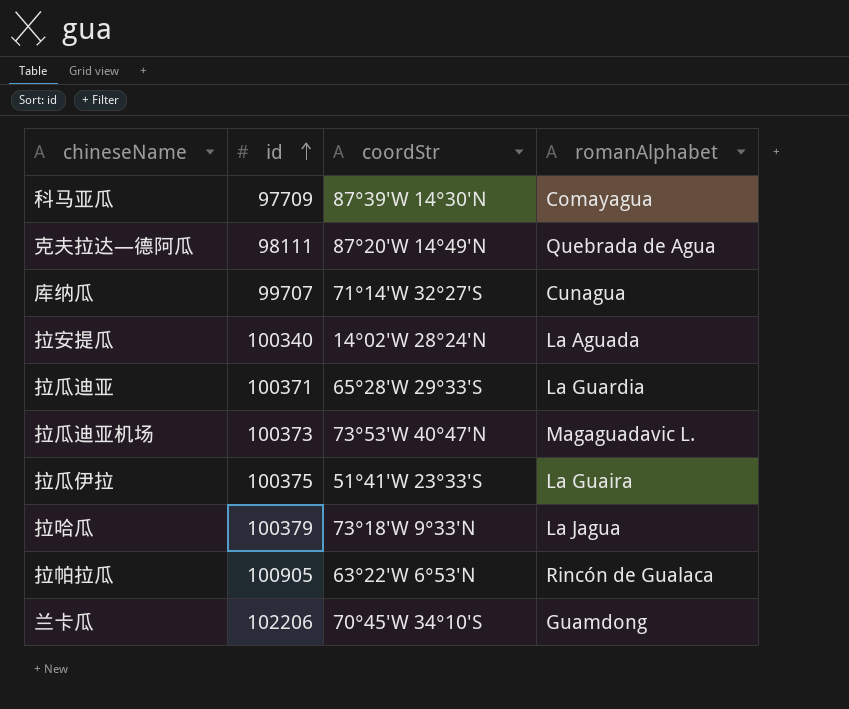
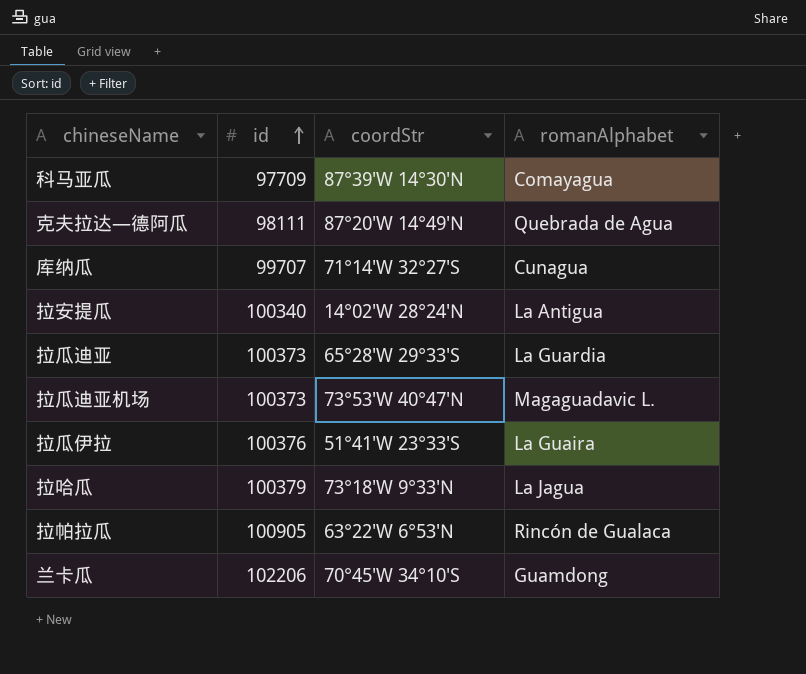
拉安提瓜 | romanAlphabet: La Aguada -> La Antigua
拉瓜迪亚 | id: 100371 -> 100373
拉瓜伊拉 | id: 100375 -> 100376

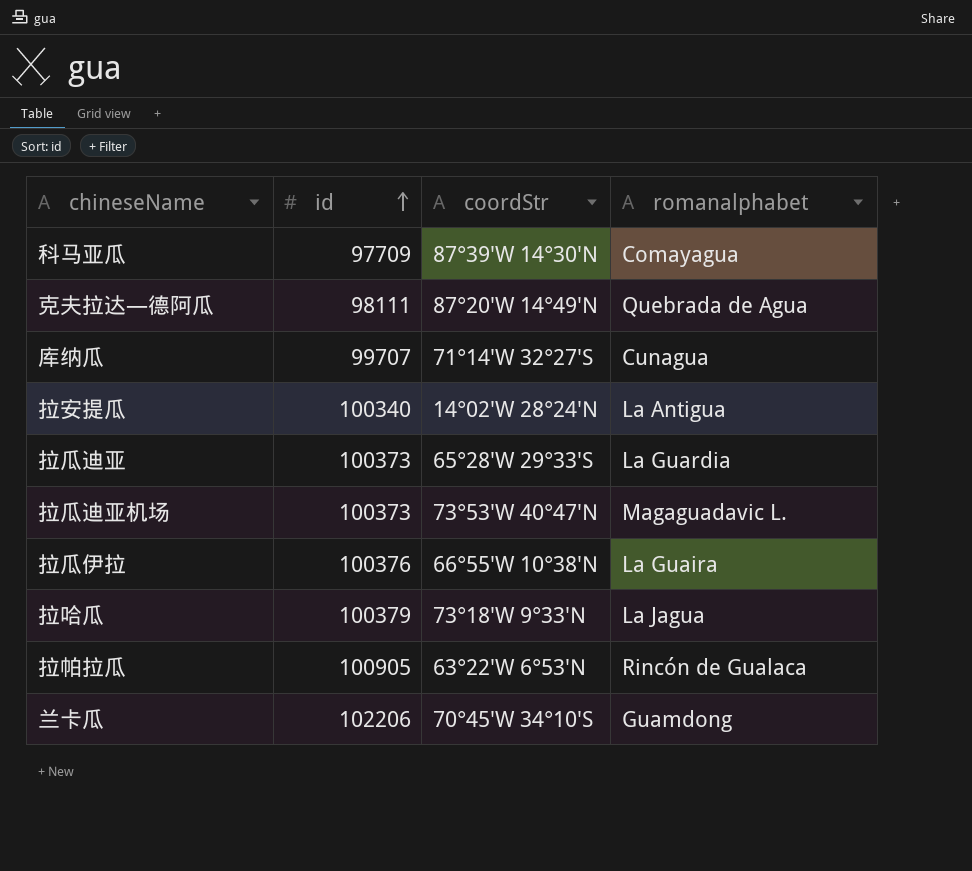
column name: romanAlphabet -> romanalphabet
拉瓜伊拉 | coordStr: 51°41′W 23°33′S -> 66°55′W 10°38′N

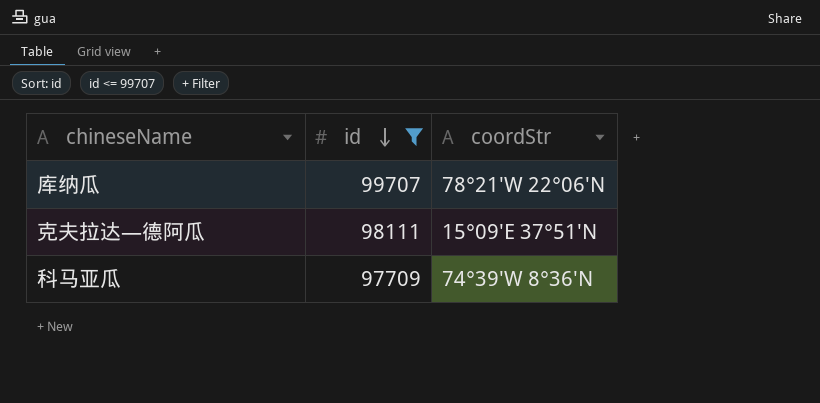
filter: none -> id <= 99707
row order: id ascending -> id descending
column romanalphabet | position: 4 -> none
库纳瓜 | coordStr: 71°14′W 32°27′S -> 78°21′W 22°06′N
克夫拉达—德阿瓜 | coordStr: 87°20′W 14°49′N -> 15°09′E 37°51′N
科马亚瓜 | coordStr: 87°39′W 14°30′N -> 74°39′W 8°36′N

